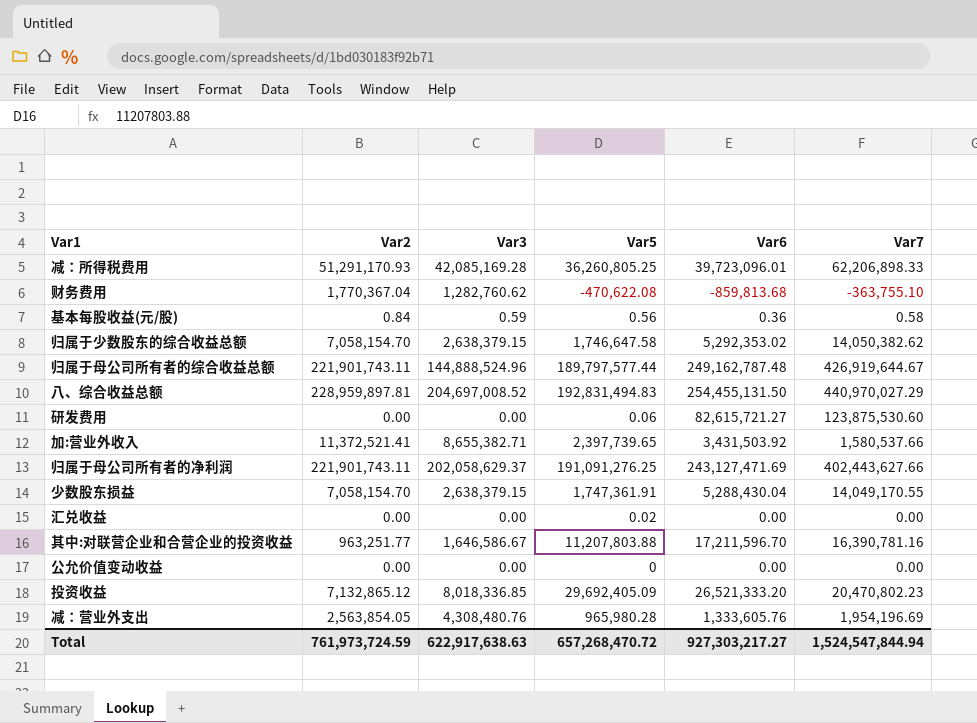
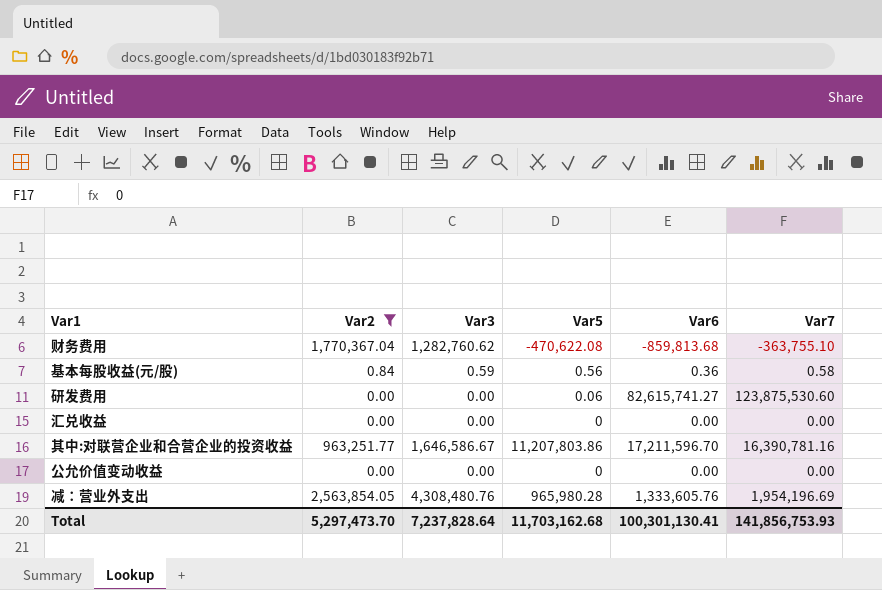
filter: none -> Var2 <= 2,563,854.05
研发费用 | Var6: 82,615,721.27 -> 82,615,741.27
汇兑收益 | Var5: 0.02 -> 0
其中:对联营企业和合营企业的投资收益 | Var5: 11,207,803.88 -> 11,207,803.86
Total | Var2: 761,973,724.59 -> 5,297,473.70
Total | Var3: 622,917,638.63 -> 7,237,828.64
Total | Var5: 657,268,470.72 -> 11,703,162.68
Total | Var6: 927,303,217.27 -> 100,301,130.41
Total | Var7: 1,524,547,844.94 -> 141,856,753.93

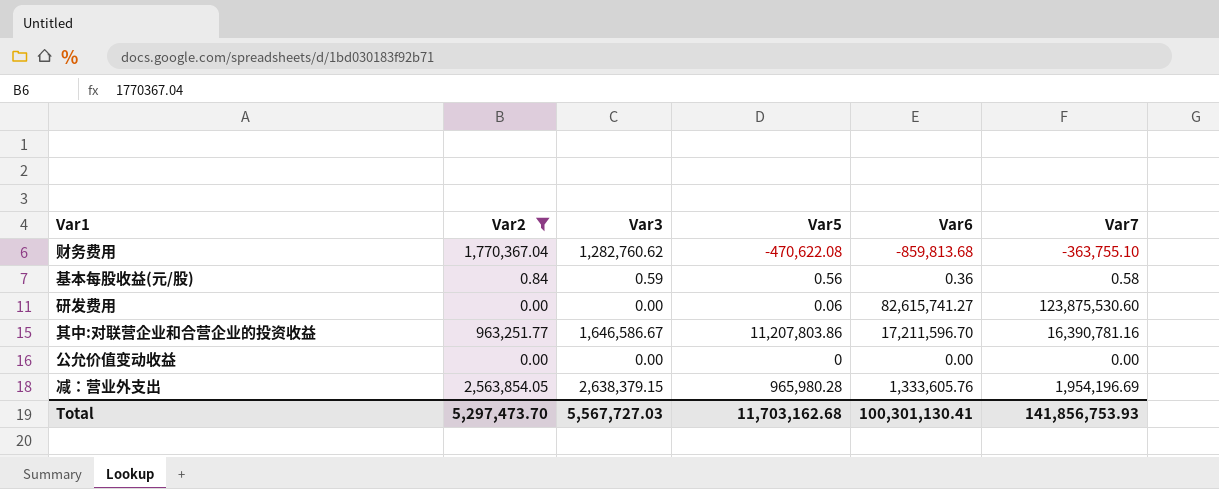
row 汇兑收益: 0.00 | 0.00 | 0 | 0.00 | 0.00 -> none
减：营业外支出 | Var3: 4,308,480.76 -> 2,638,379.15
Total | Var3: 7,237,828.64 -> 5,567,727.03

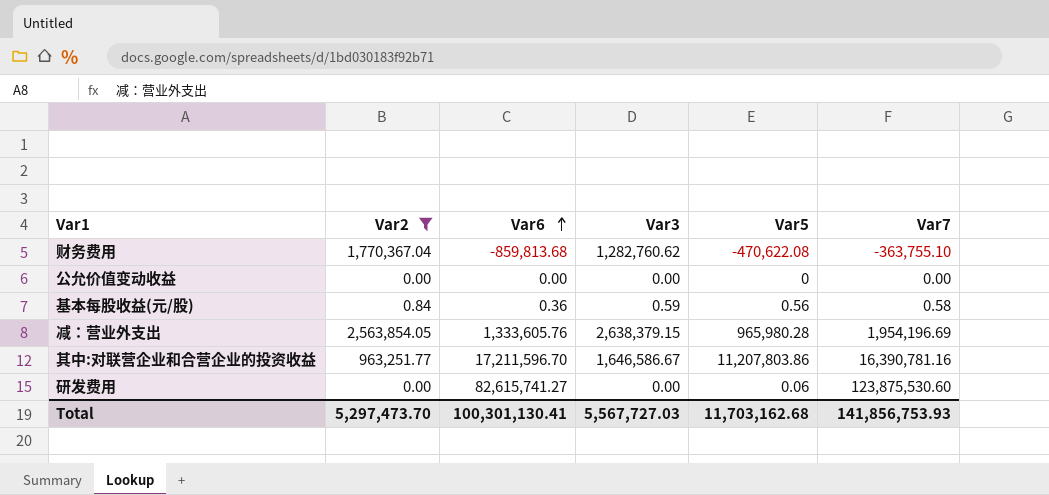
row order: none -> Var6 ascending
column Var6 | position: 5 -> 3

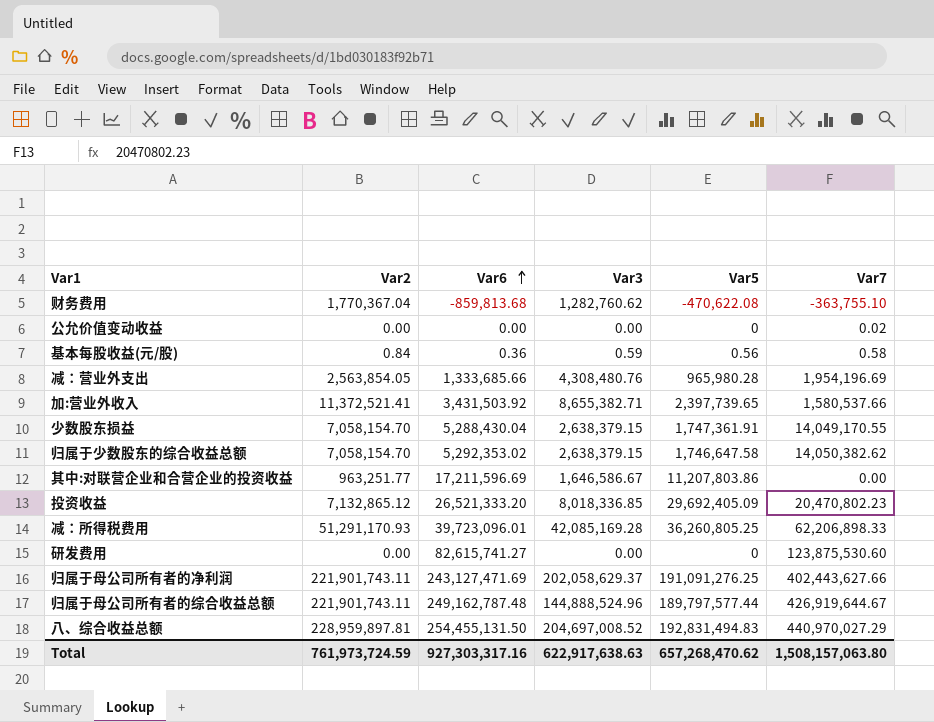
filter: Var2 <= 2,563,854.05 -> none
公允价值变动收益 | Var7: 0.00 -> 0.02
减：营业外支出 | Var6: 1,333,605.76 -> 1,333,685.66
减：营业外支出 | Var3: 2,638,379.15 -> 4,308,480.76
其中:对联营企业和合营企业的投资收益 | Var6: 17,211,596.70 -> 17,211,596.69
其中:对联营企业和合营企业的投资收益 | Var7: 16,390,781.16 -> 0.00
研发费用 | Var5: 0.06 -> 0
Total | Var2: 5,297,473.70 -> 761,973,724.59
Total | Var6: 100,301,130.41 -> 927,303,317.16
Total | Var3: 5,567,727.03 -> 622,917,638.63
Total | Var5: 11,703,162.68 -> 657,268,470.62
Total | Var7: 141,856,753.93 -> 1,508,157,063.80

